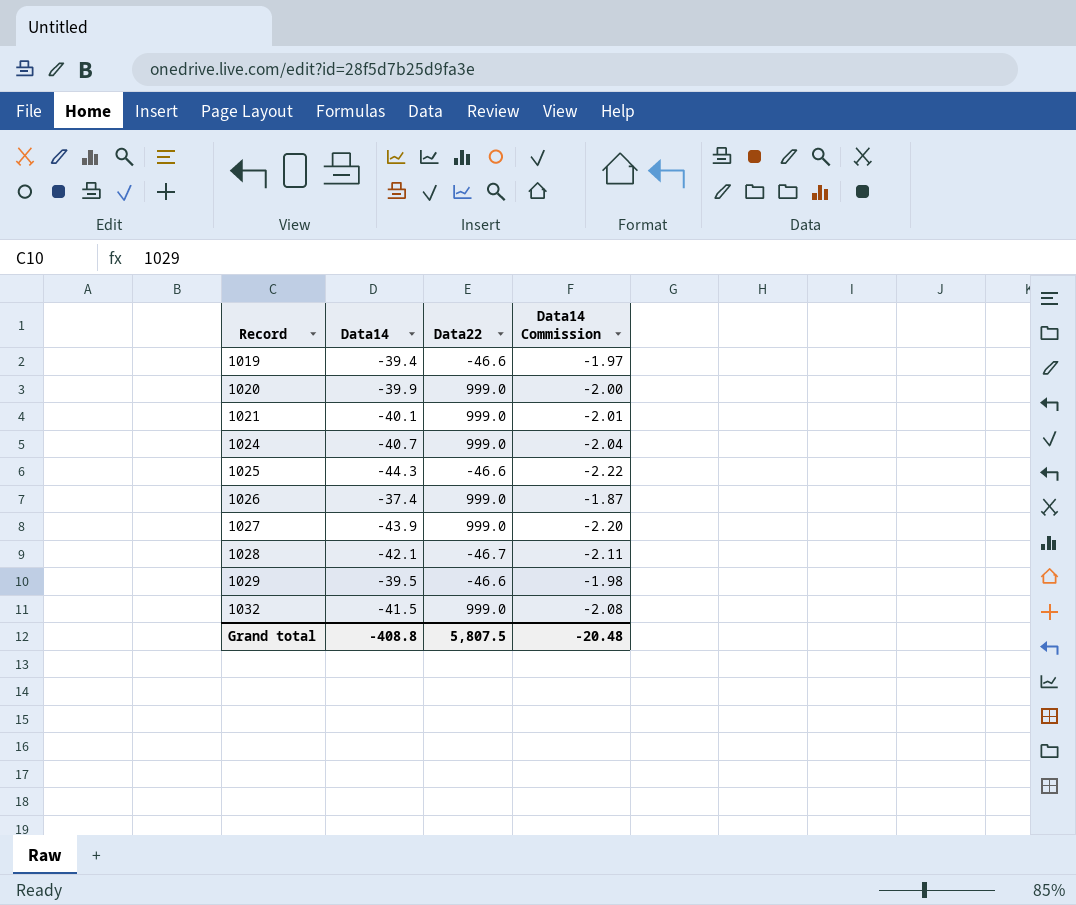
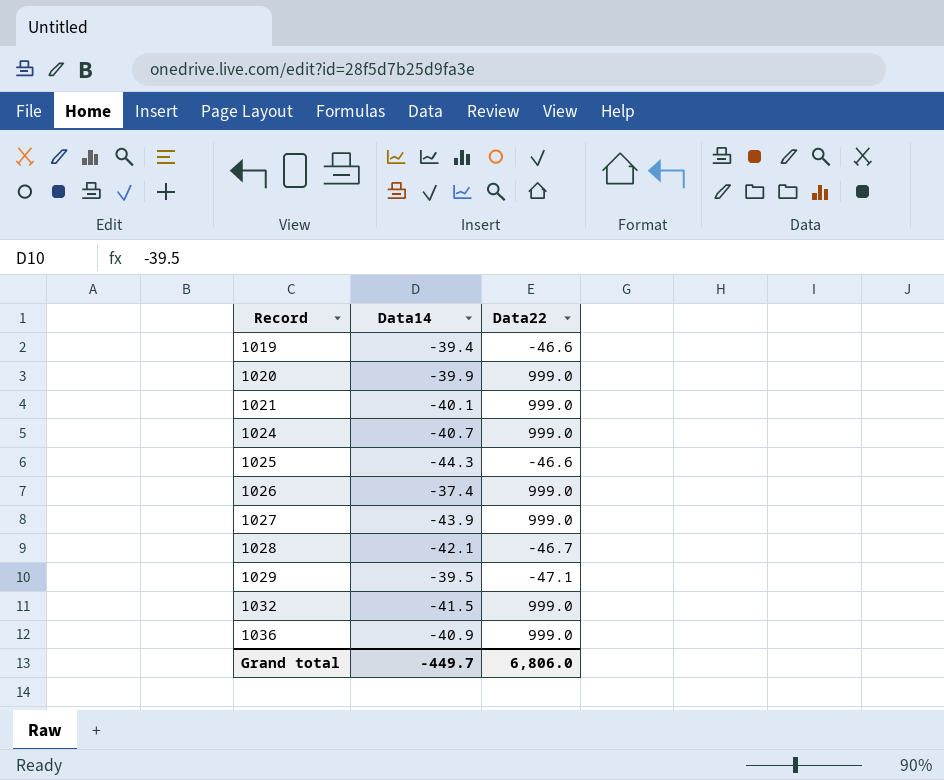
column Data14 Commission | formula: [Data14] * 0.05 -> none
1029 | Data22: -46.6 -> -47.1
row 1036: none -> -40.9 | 999.0
Grand total | Data14: -408.8 -> -449.7
Grand total | Data22: 5,807.5 -> 6,806.0

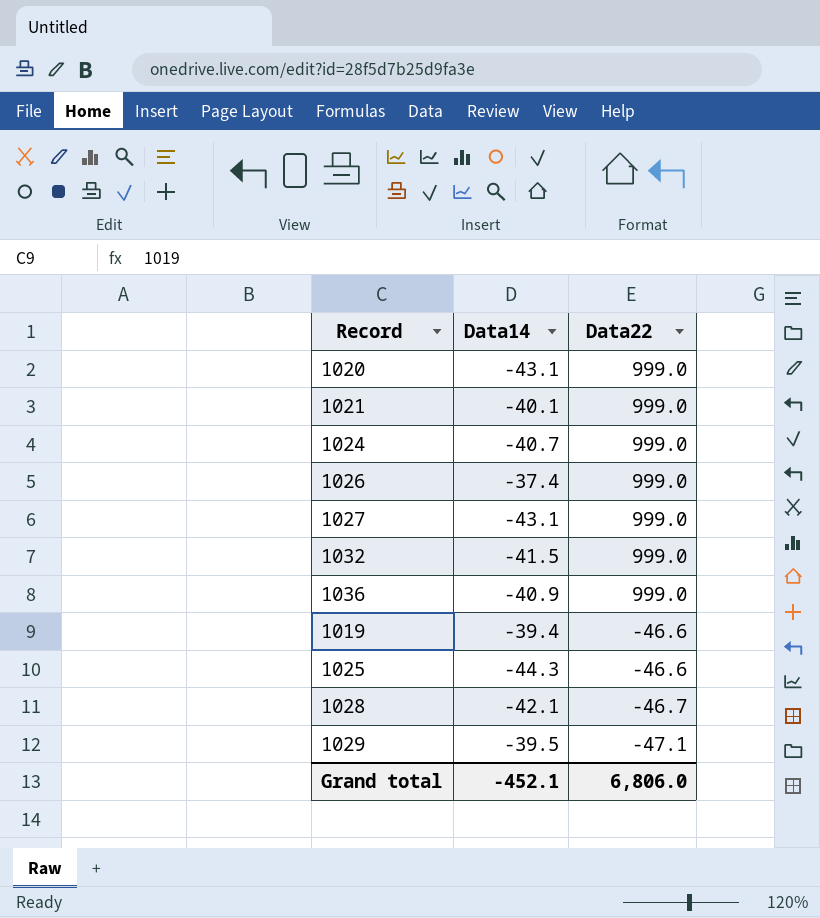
row order: Record ascending -> Data22 descending
1020 | Data14: -39.9 -> -43.1
1027 | Data14: -43.9 -> -43.1
Grand total | Data14: -449.7 -> -452.1

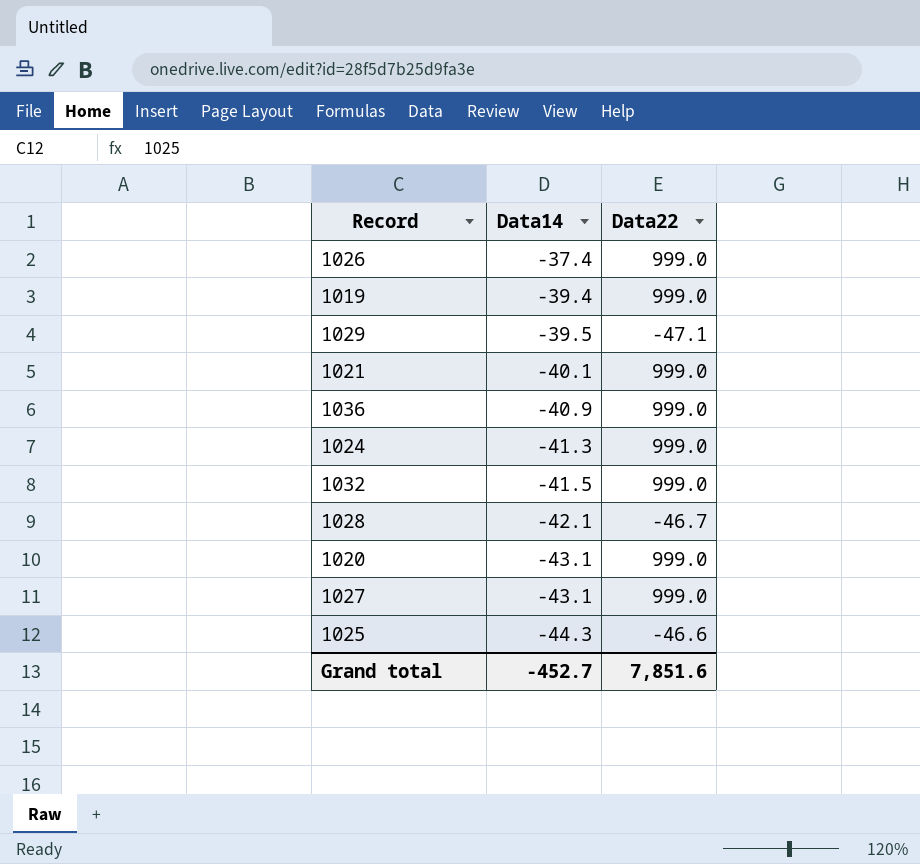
row order: Data22 descending -> Data14 descending
1019 | Data22: -46.6 -> 999.0
1024 | Data14: -40.7 -> -41.3
Grand total | Data14: -452.1 -> -452.7
Grand total | Data22: 6,806.0 -> 7,851.6

